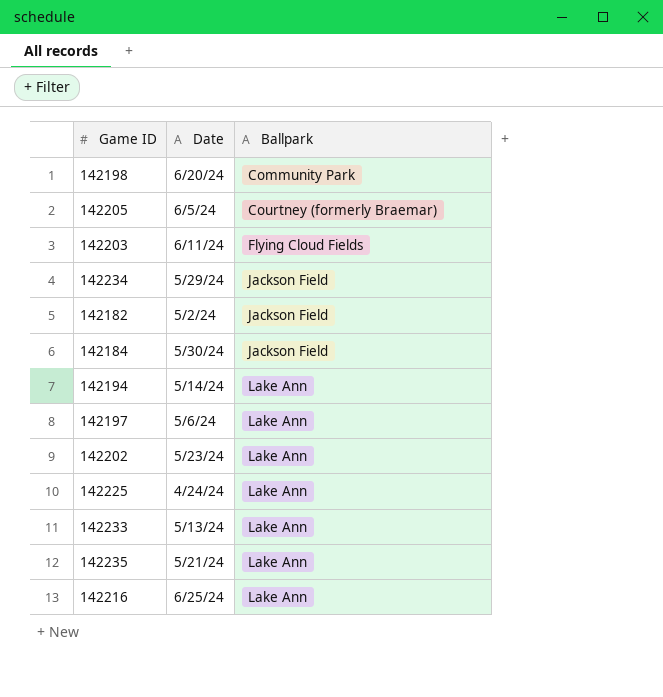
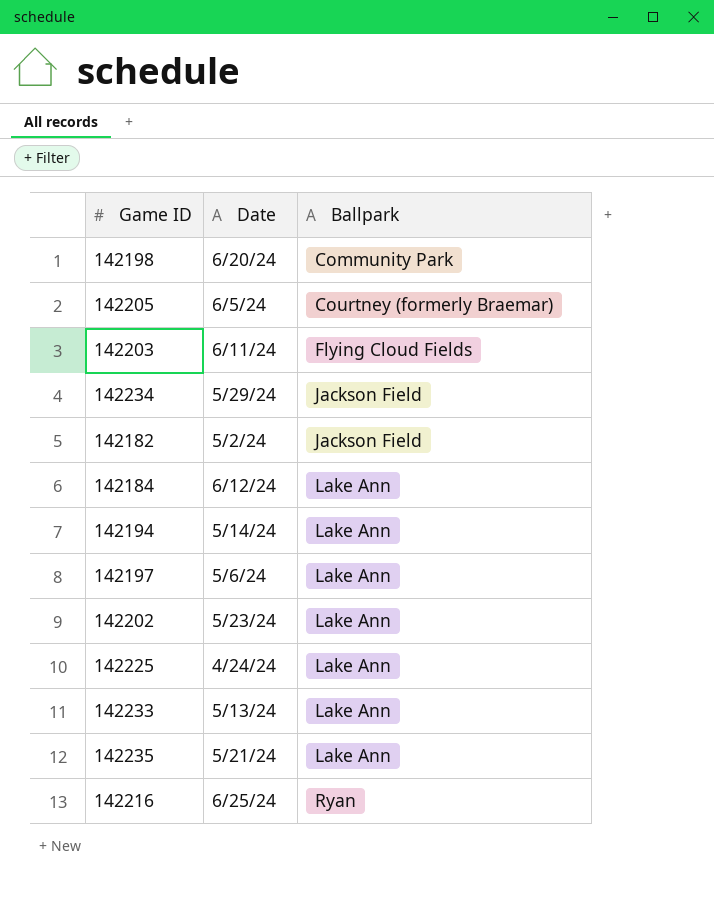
142184 | Date: 5/30/24 -> 6/12/24
142184 | Ballpark: Jackson Field -> Lake Ann
142216 | Ballpark: Lake Ann -> Ryan

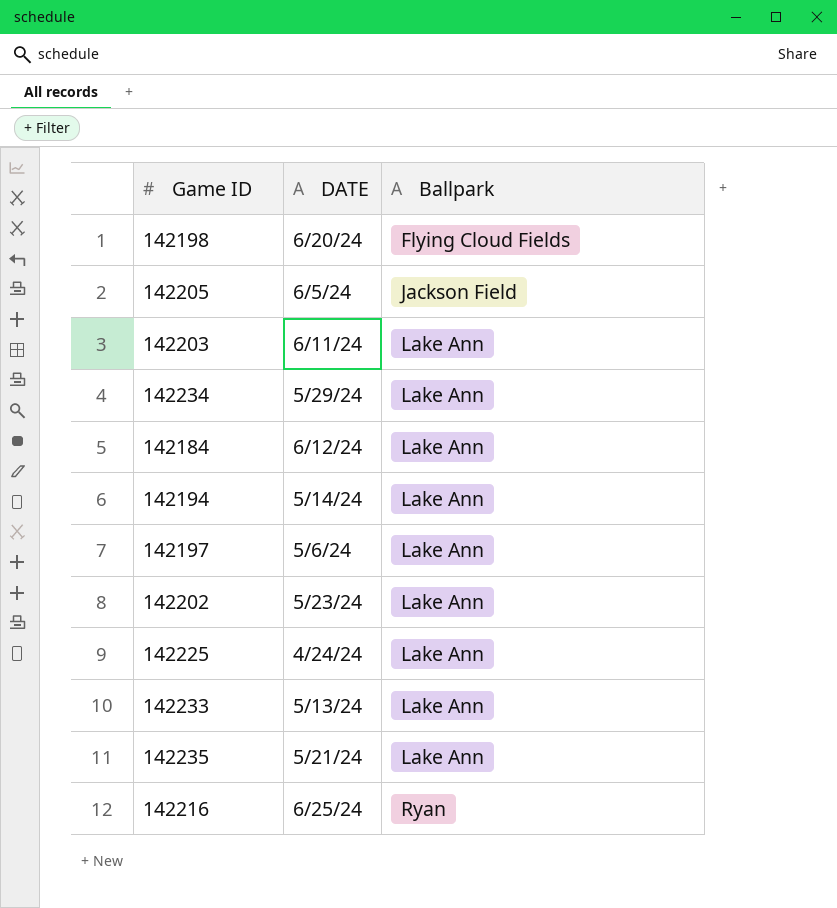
column name: Date -> DATE
row 142182: 5/2/24 | Jackson Field -> none
142198 | Ballpark: Community Park -> Flying Cloud Fields
142205 | Ballpark: Courtney (formerly Braemar) -> Jackson Field
142203 | Ballpark: Flying Cloud Fields -> Lake Ann
142234 | Ballpark: Jackson Field -> Lake Ann

